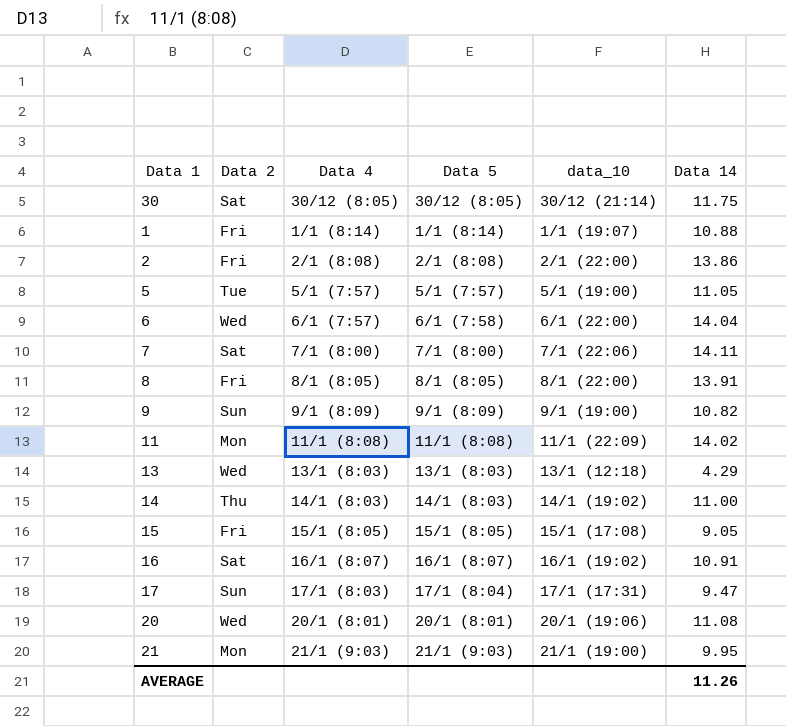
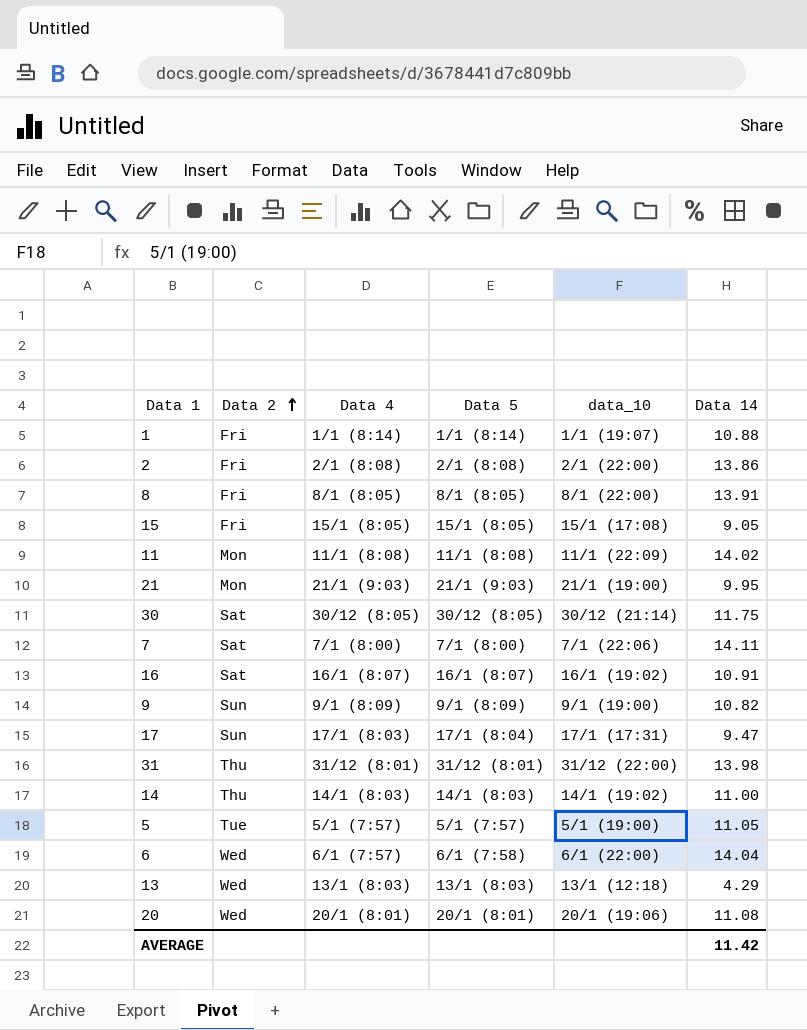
row order: none -> Data 2 ascending
row 31: none -> Thu | 31/12 (8:01) | 31/12 (8:01) | 31/12 (22:00) | 13.98
AVERAGE | Data 14: 11.26 -> 11.42

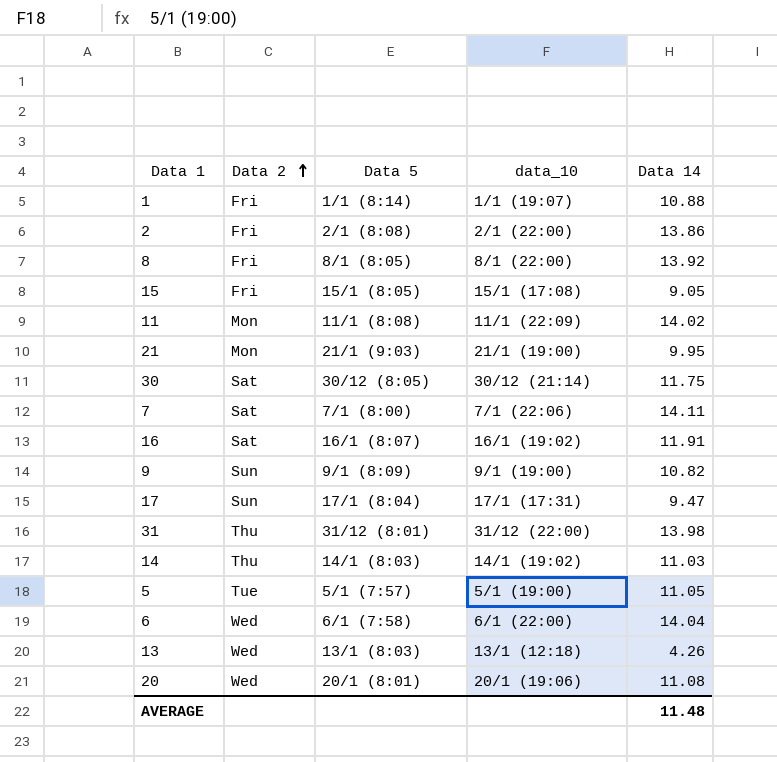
column Data 4 | position: 3 -> none
8 | Data 14: 13.91 -> 13.92
16 | Data 14: 10.91 -> 11.91
14 | Data 14: 11.00 -> 11.03
13 | Data 14: 4.29 -> 4.26
AVERAGE | Data 14: 11.42 -> 11.48

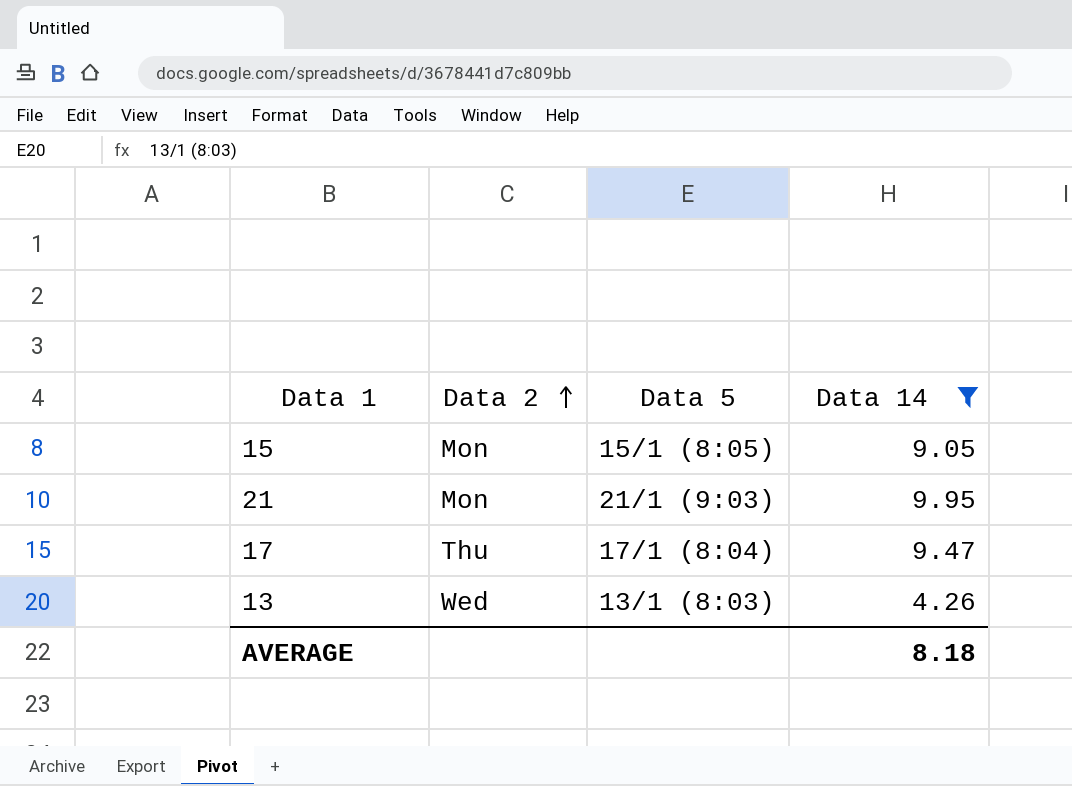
filter: none -> Data 14 <= 9.95
column data_10 | position: 4 -> none
15 | Data 2: Fri -> Mon
17 | Data 2: Sun -> Thu
AVERAGE | Data 14: 11.48 -> 8.18

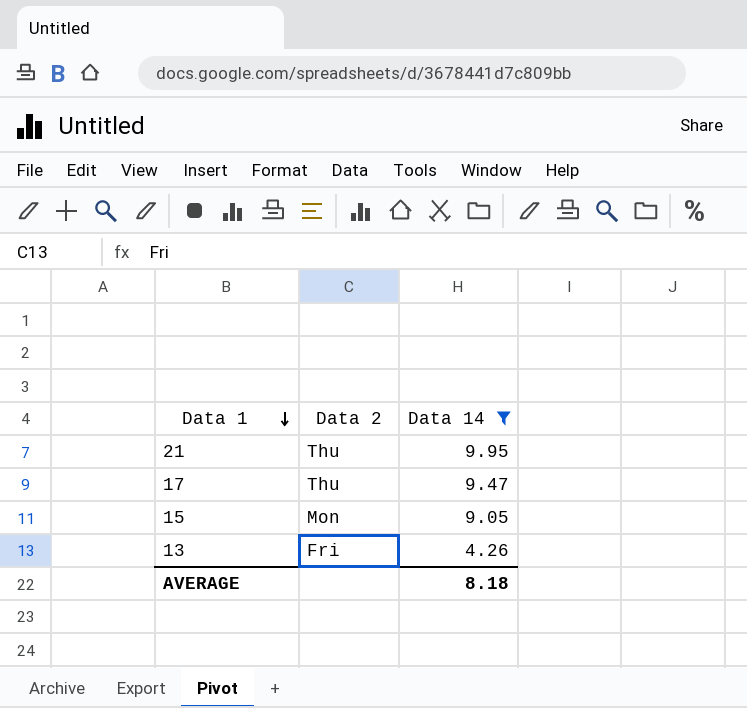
row order: Data 2 ascending -> Data 1 descending
column Data 5 | position: 3 -> none
21 | Data 2: Mon -> Thu
13 | Data 2: Wed -> Fri

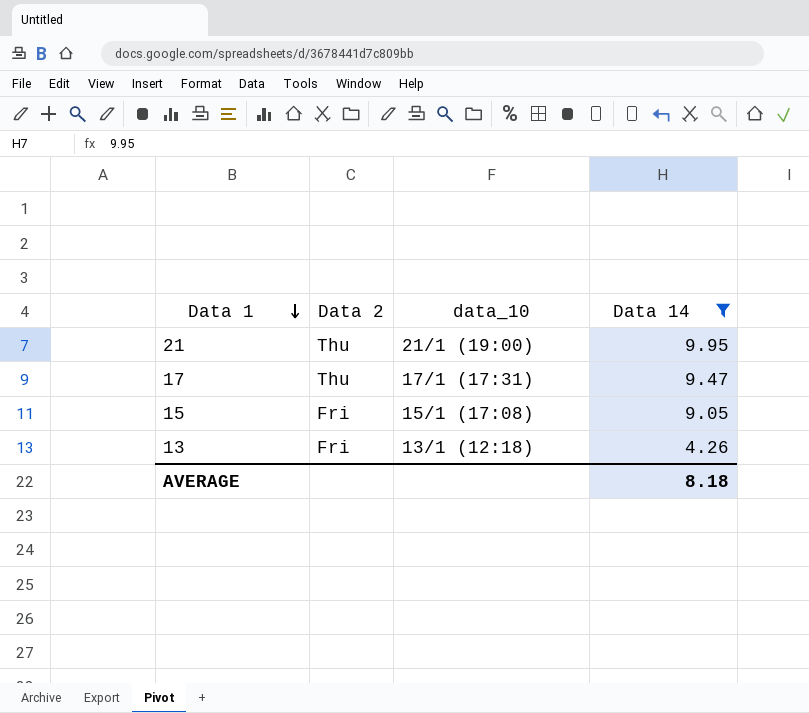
column data_10 | position: none -> 3
15 | Data 2: Mon -> Fri

